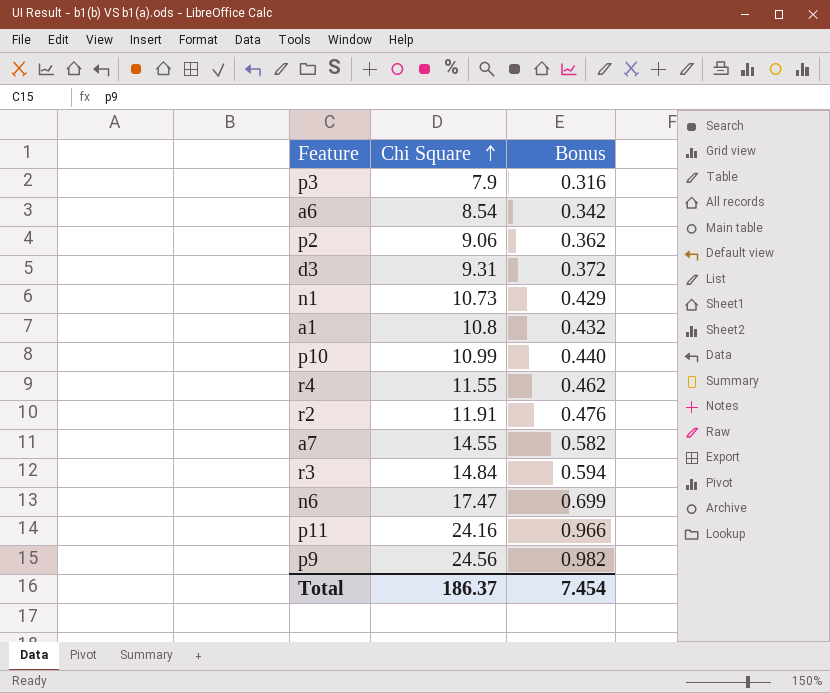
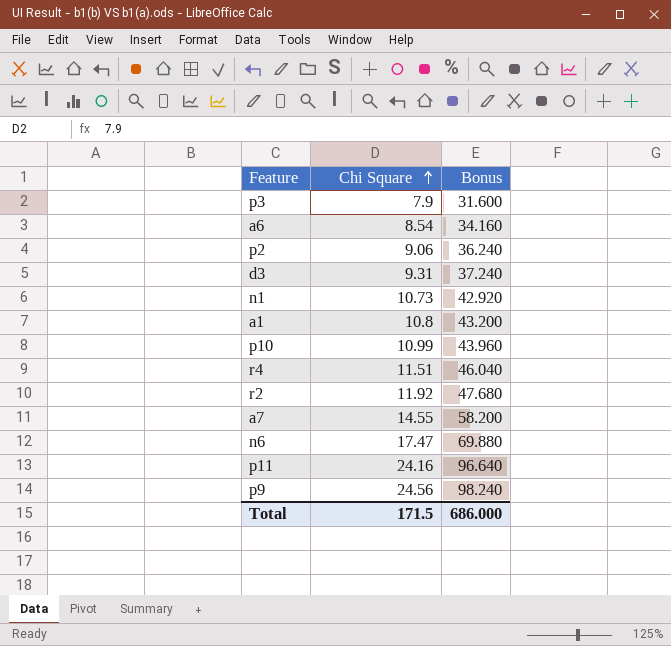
column Bonus | formula: [Chi Square] * 0.04 -> [Chi Square] * 4
row r3: 14.84 | 0.594 -> none
r4 | Chi Square: 11.55 -> 11.51
r2 | Chi Square: 11.91 -> 11.92
Total | Chi Square: 186.37 -> 171.5
Total | Bonus: 7.454 -> 686.000

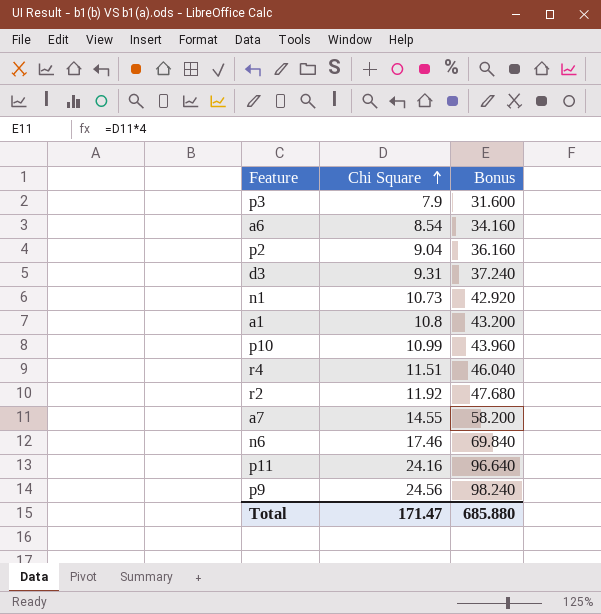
p2 | Chi Square: 9.06 -> 9.04
p2 | Bonus: 36.240 -> 36.160
n6 | Chi Square: 17.47 -> 17.46
n6 | Bonus: 69.880 -> 69.840
Total | Chi Square: 171.5 -> 171.47
Total | Bonus: 686.000 -> 685.880

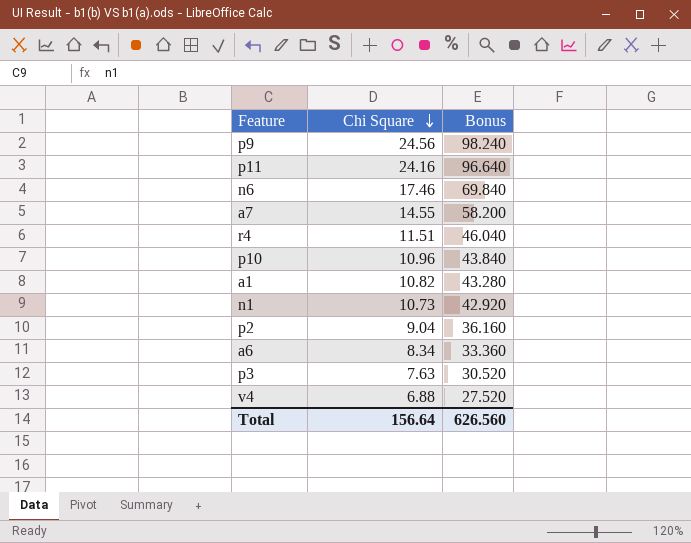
row order: Chi Square ascending -> Chi Square descending
row d3: 9.31 | 37.240 -> none
row r2: 11.92 | 47.680 -> none
p10 | Chi Square: 10.99 -> 10.96
p10 | Bonus: 43.960 -> 43.840
a1 | Chi Square: 10.8 -> 10.82
a1 | Bonus: 43.200 -> 43.280
a6 | Chi Square: 8.54 -> 8.34
a6 | Bonus: 34.160 -> 33.360
p3 | Chi Square: 7.9 -> 7.63
p3 | Bonus: 31.600 -> 30.520
row v4: none -> 6.88 | 27.520
Total | Chi Square: 171.47 -> 156.64
Total | Bonus: 685.880 -> 626.560

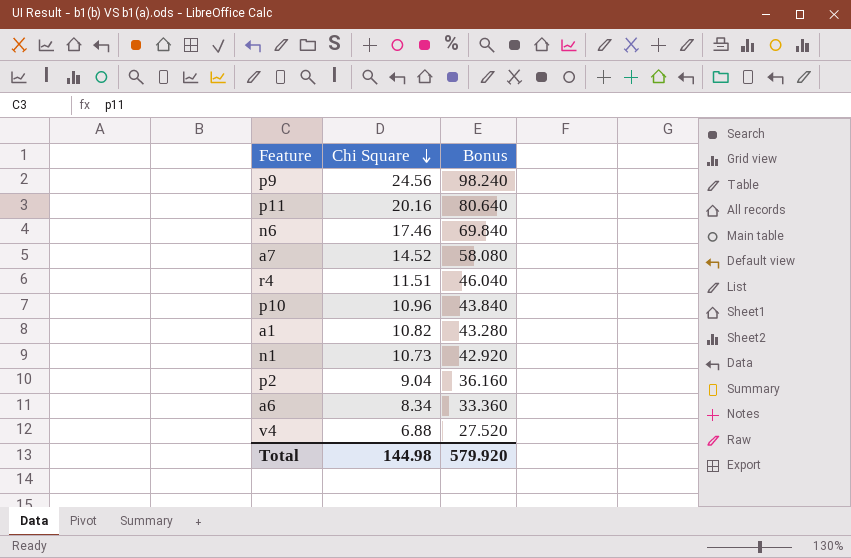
row p3: 7.63 | 30.520 -> none
p11 | Chi Square: 24.16 -> 20.16
p11 | Bonus: 96.640 -> 80.640
a7 | Chi Square: 14.55 -> 14.52
a7 | Bonus: 58.200 -> 58.080
Total | Chi Square: 156.64 -> 144.98
Total | Bonus: 626.560 -> 579.920

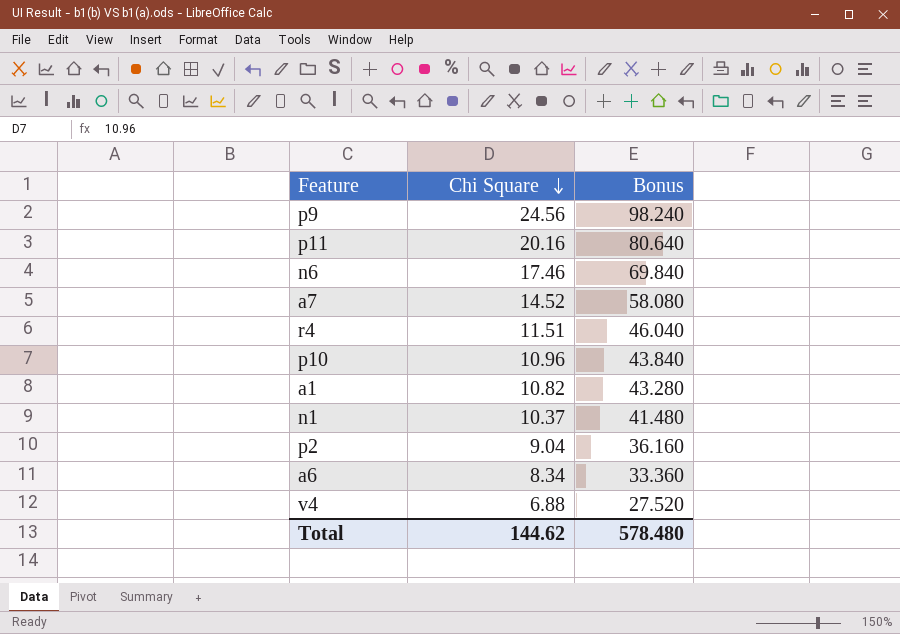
n1 | Chi Square: 10.73 -> 10.37
n1 | Bonus: 42.920 -> 41.480
Total | Chi Square: 144.98 -> 144.62
Total | Bonus: 579.920 -> 578.480

